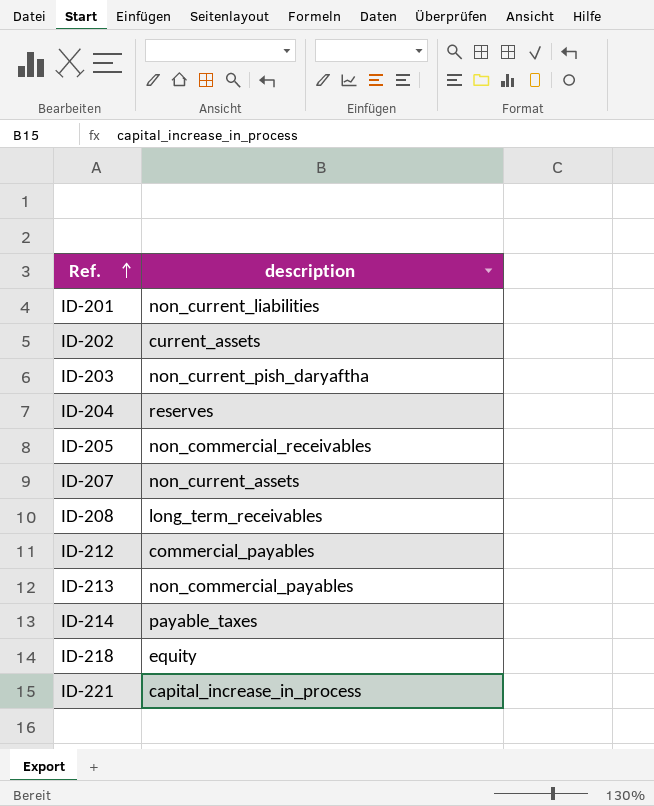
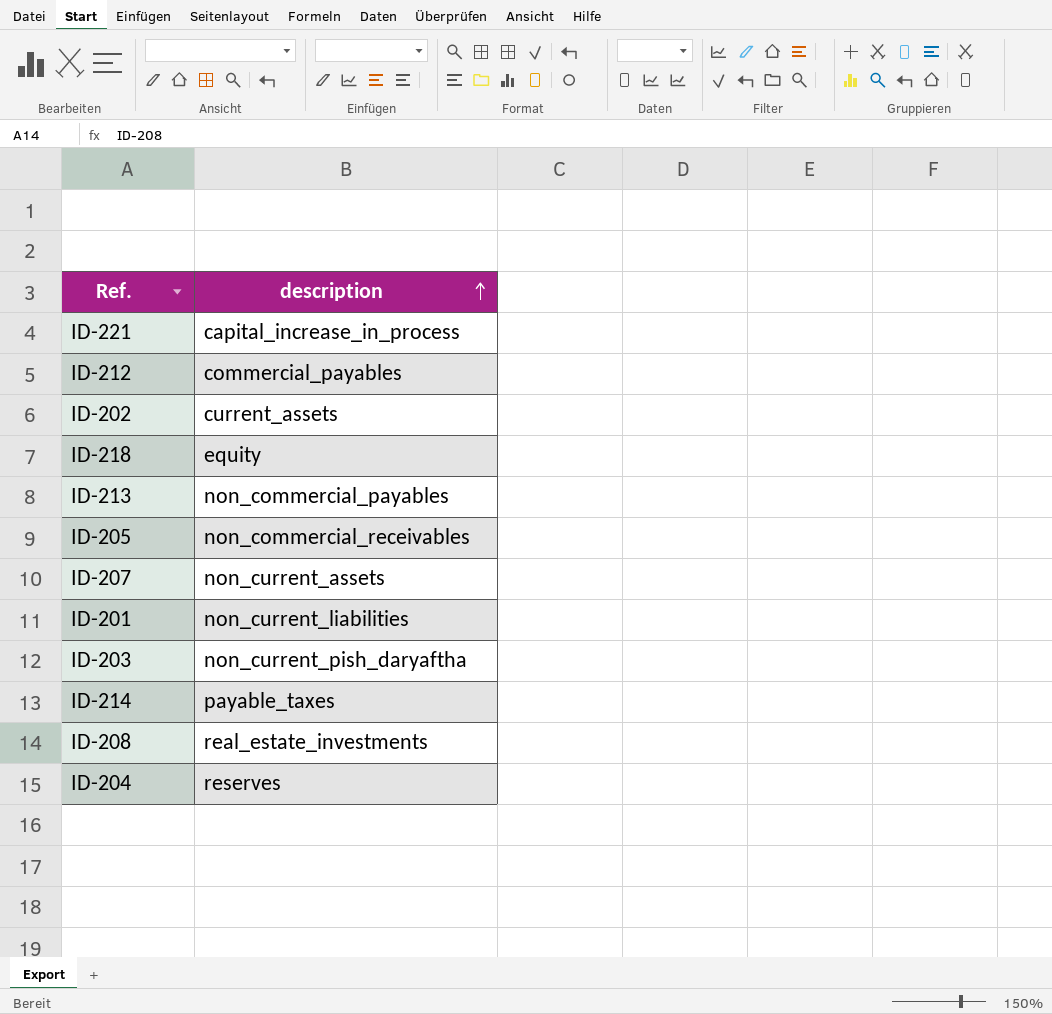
row order: Ref. ascending -> description ascending
ID-208 | description: long_term_receivables -> real_estate_investments

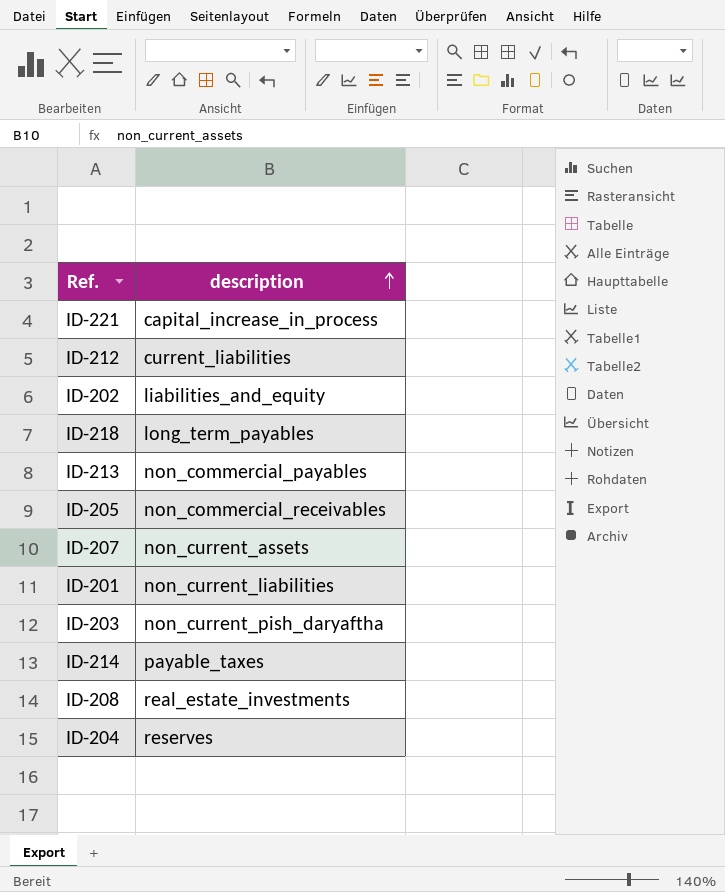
ID-212 | description: commercial_payables -> current_liabilities
ID-202 | description: current_assets -> liabilities_and_equity
ID-218 | description: equity -> long_term_payables

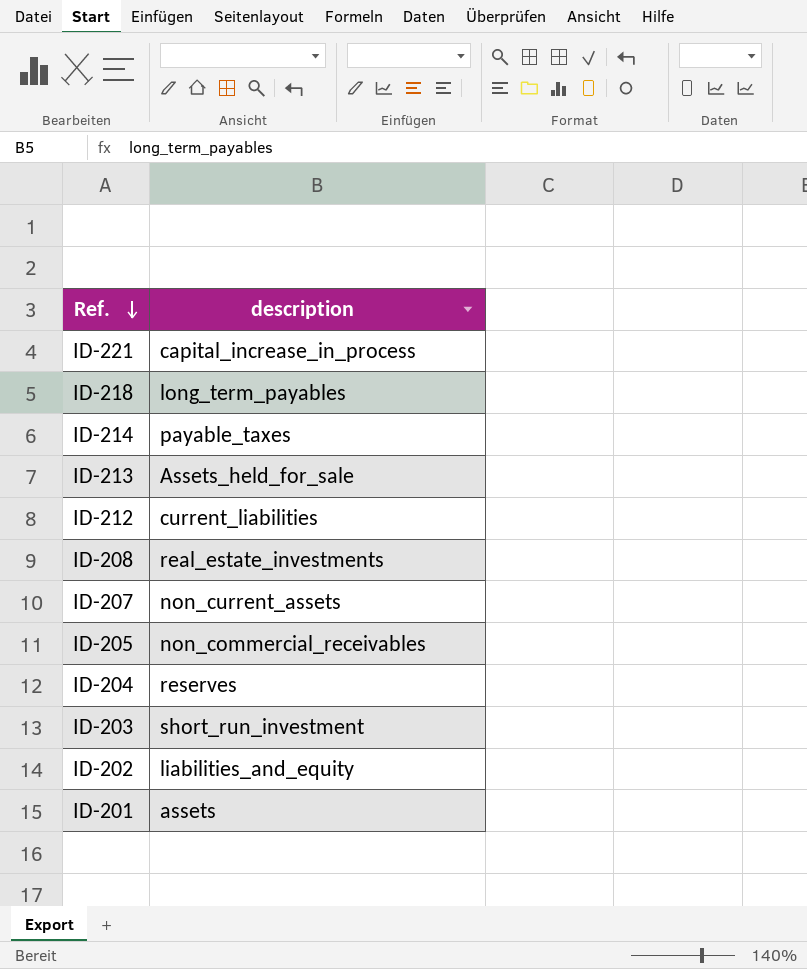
row order: description ascending -> Ref. descending
ID-213 | description: non_commercial_payables -> Assets_held_for_sale
ID-203 | description: non_current_pish_daryaftha -> short_run_investment
ID-201 | description: non_current_liabilities -> assets

